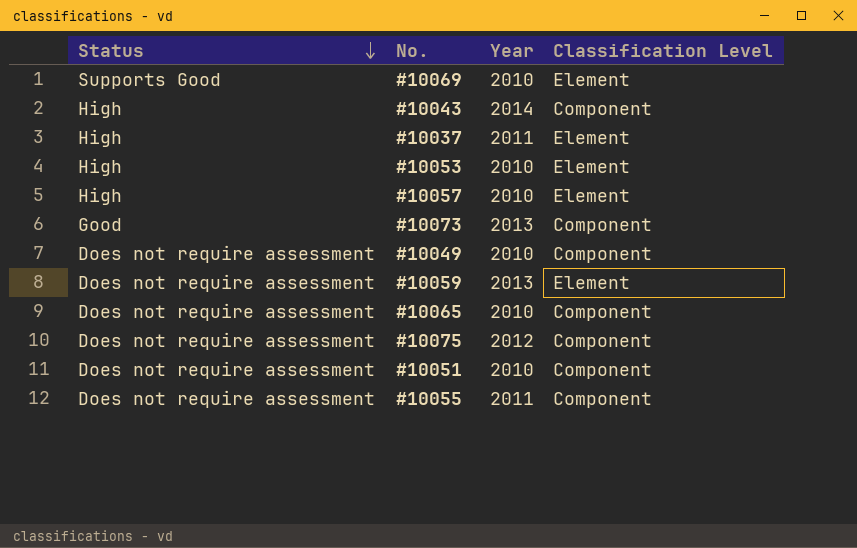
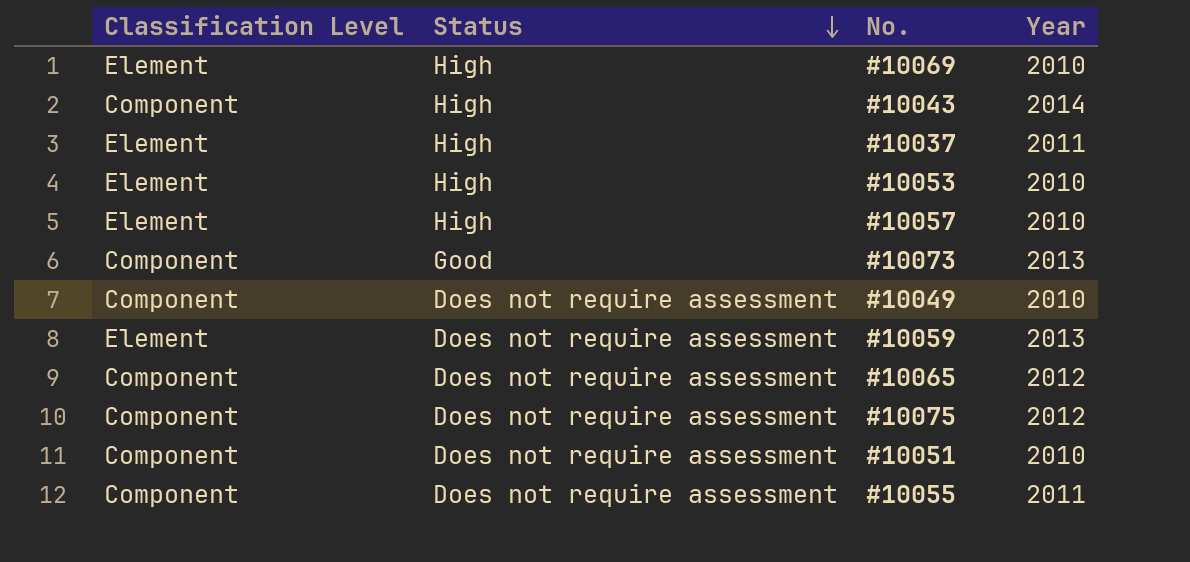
column Classification Level | position: 4 -> 1
#10069 | Status: Supports Good -> High
#10065 | Year: 2010 -> 2012

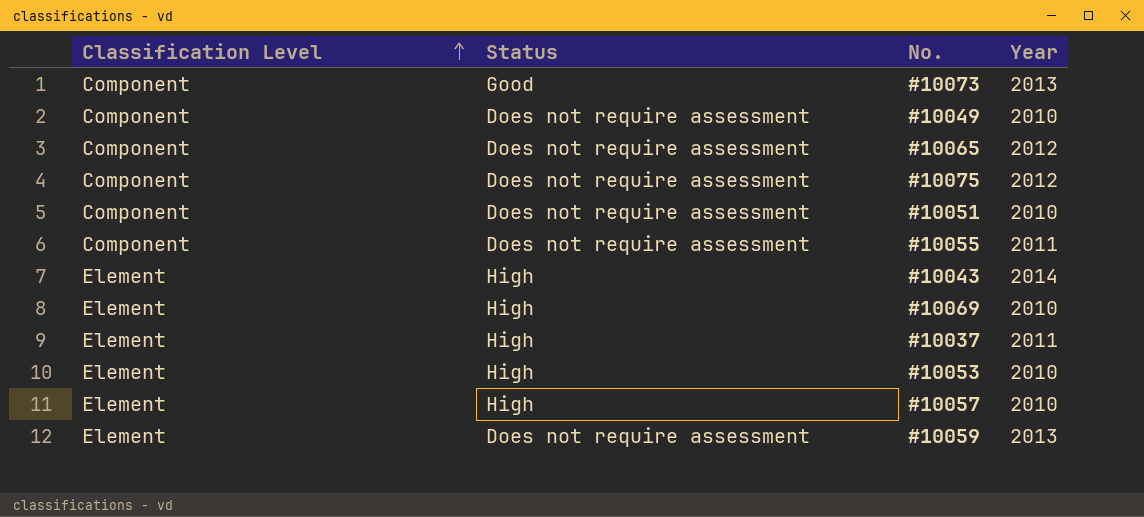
row order: Status descending -> Classification Level ascending
#10043 | Classification Level: Component -> Element

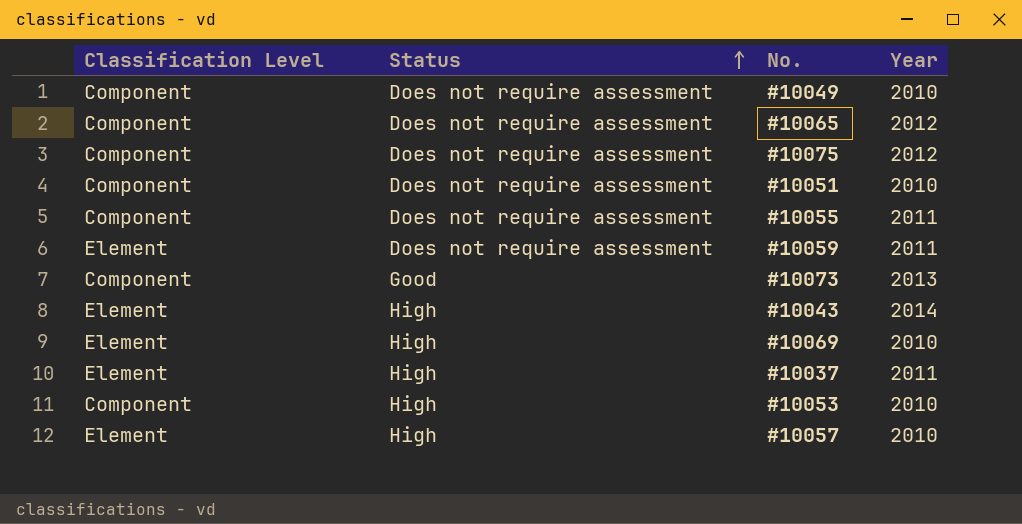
row order: Classification Level ascending -> Status ascending
#10059 | Year: 2013 -> 2011
#10053 | Classification Level: Element -> Component

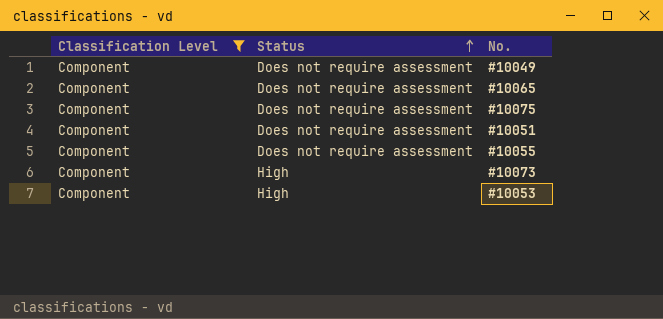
filter: none -> Classification Level = Component
column Year | position: 4 -> none
#10073 | Status: Good -> High

